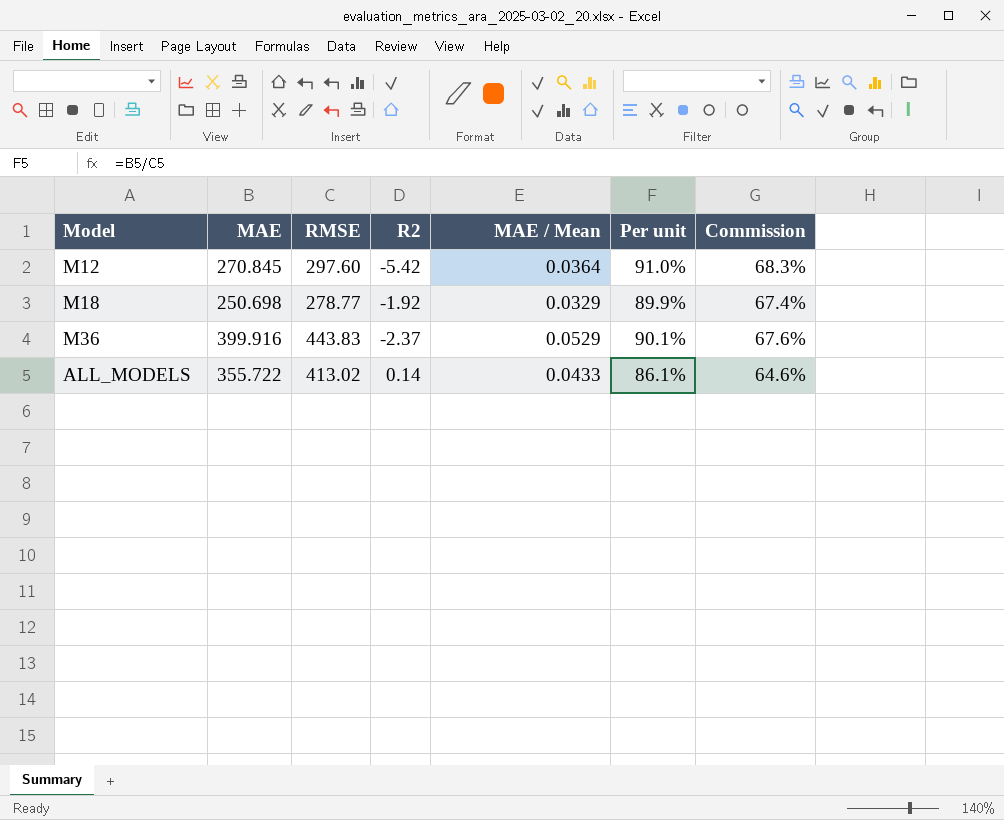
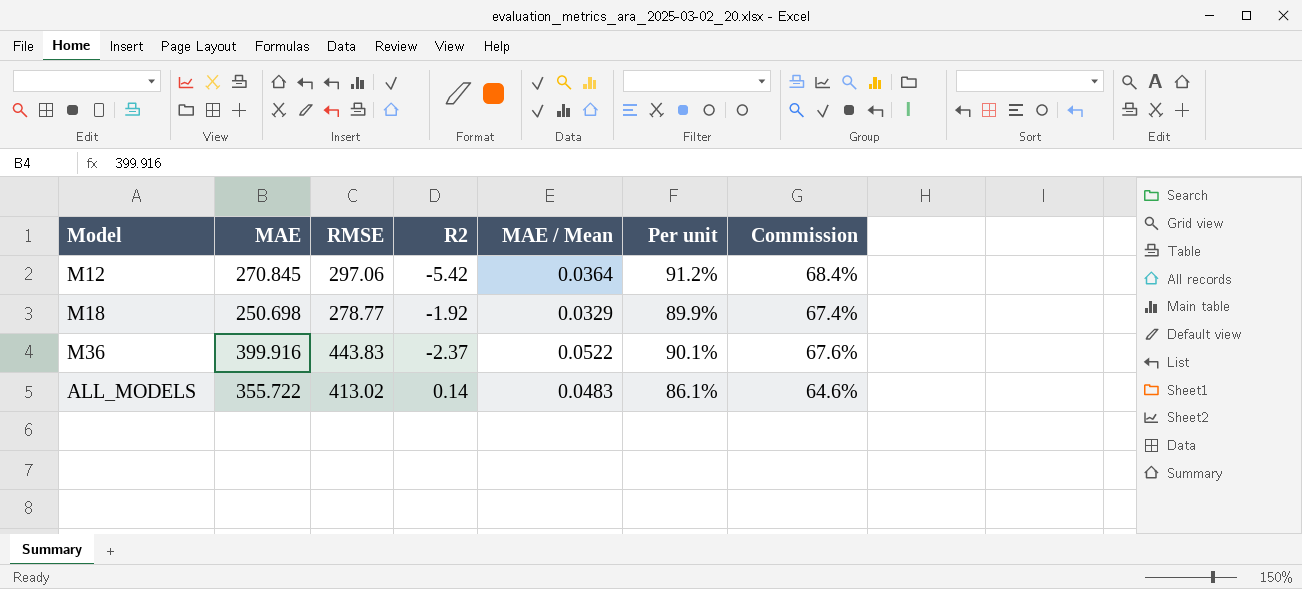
M12 | RMSE: 297.60 -> 297.06
M12 | Per unit: 91.0% -> 91.2%
M12 | Commission: 68.3% -> 68.4%
M36 | MAE / Mean: 0.0529 -> 0.0522
ALL_MODELS | MAE / Mean: 0.0433 -> 0.0483

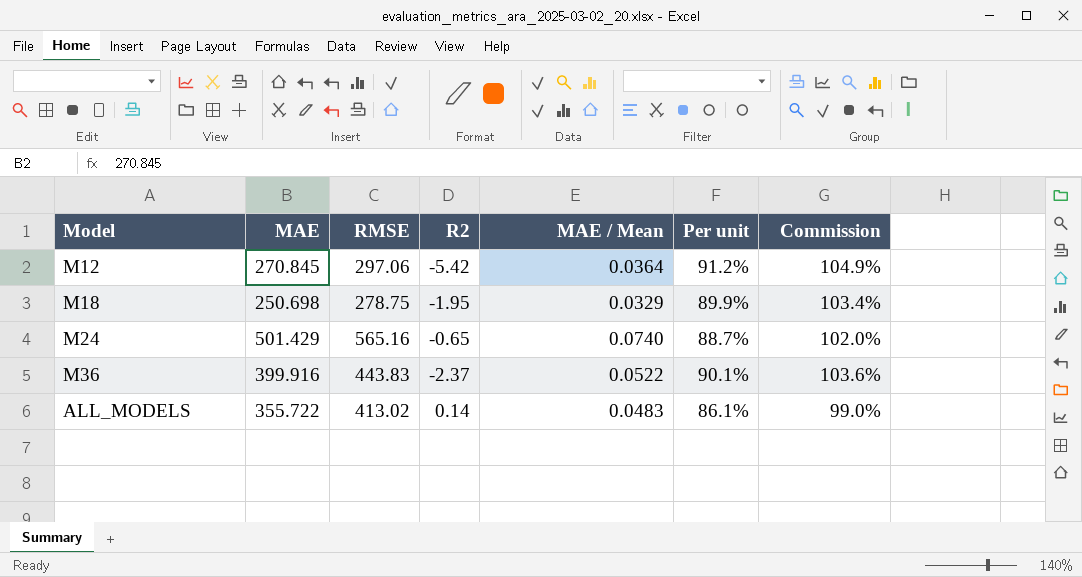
column Commission | formula: [Per unit] * 0.75 -> [Per unit] * 1.15
M18 | RMSE: 278.77 -> 278.75
M18 | R2: -1.92 -> -1.95
row M24: none -> 501.429 | 565.16 | -0.65 | 0.0740 | 88.7% | 102.0%

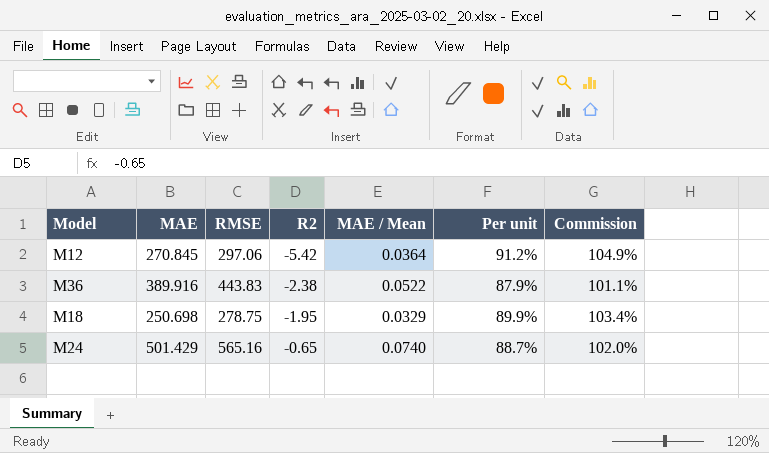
row order: none -> R2 ascending
row ALL_MODELS: 355.722 | 413.02 | 0.14 | 0.0483 | 86.1% | 99.0% -> none
M36 | MAE: 399.916 -> 389.916
M36 | R2: -2.37 -> -2.38
M36 | Per unit: 90.1% -> 87.9%
M36 | Commission: 103.6% -> 101.1%

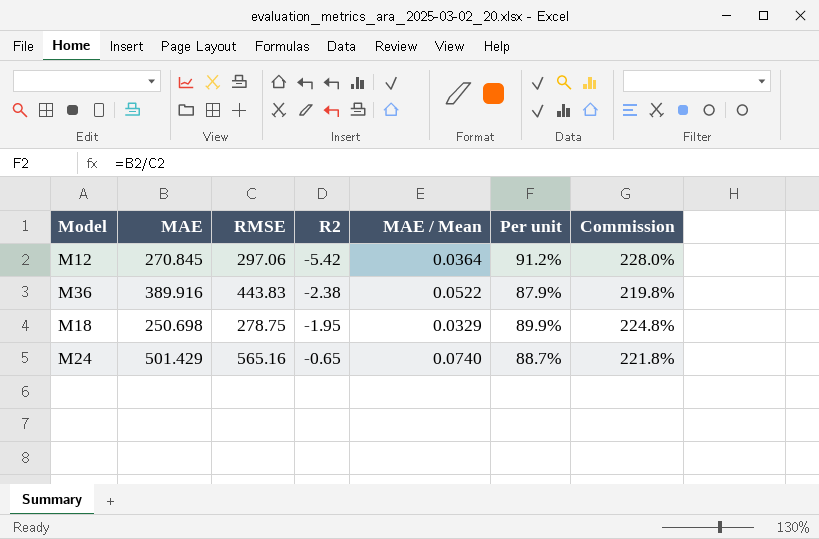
column Commission | formula: [Per unit] * 1.15 -> [Per unit] * 2.5

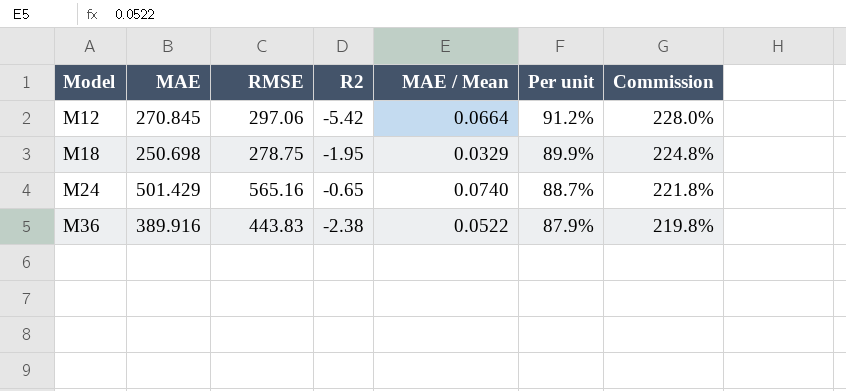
row order: R2 ascending -> Model ascending
M12 | MAE / Mean: 0.0364 -> 0.0664

